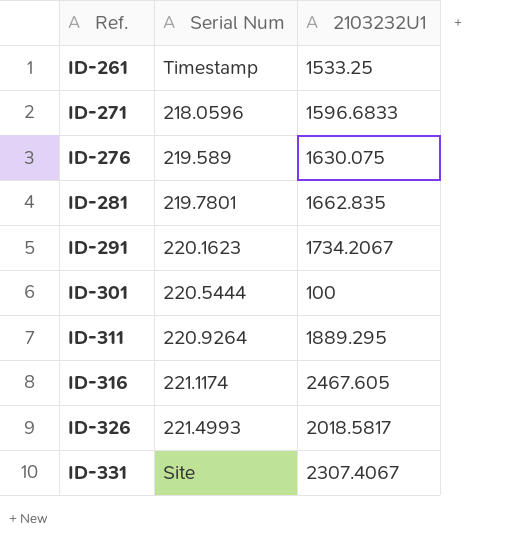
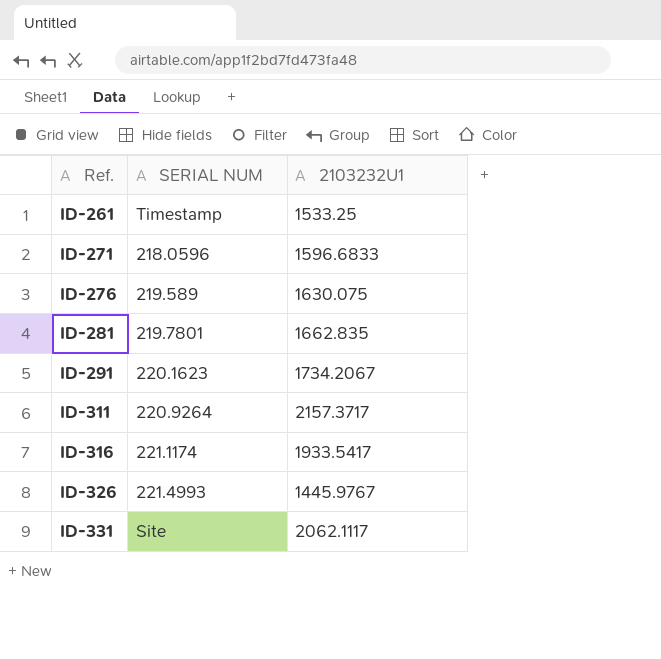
column name: Serial Num -> SERIAL NUM
row ID-301: 220.5444 | 100 -> none
ID-311 | 2103232U1: 1889.295 -> 2157.3717
ID-316 | 2103232U1: 2467.605 -> 1933.5417
ID-326 | 2103232U1: 2018.5817 -> 1445.9767
ID-331 | 2103232U1: 2307.4067 -> 2062.1117

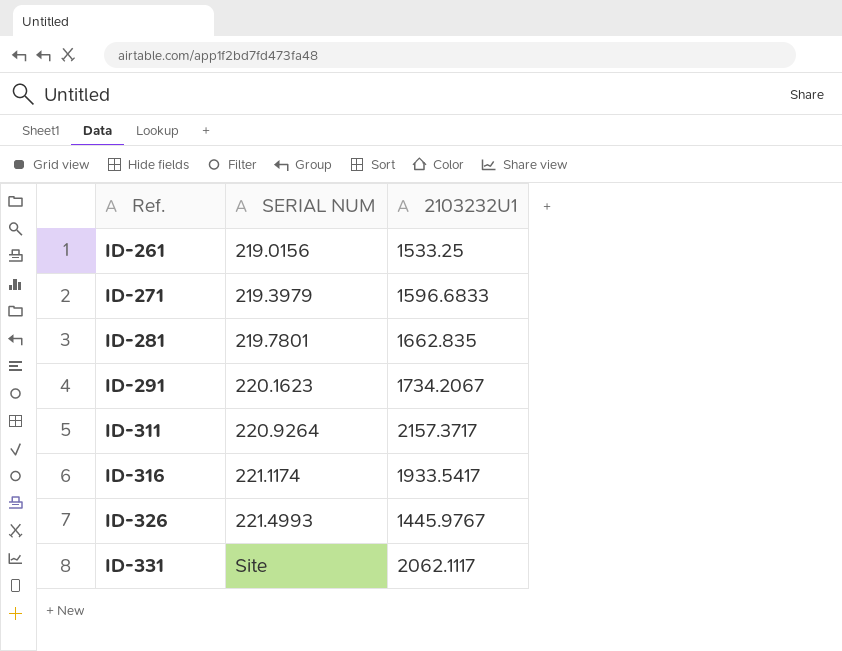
row ID-276: 219.589 | 1630.075 -> none
ID-261 | SERIAL NUM: Timestamp -> 219.0156
ID-271 | SERIAL NUM: 218.0596 -> 219.3979

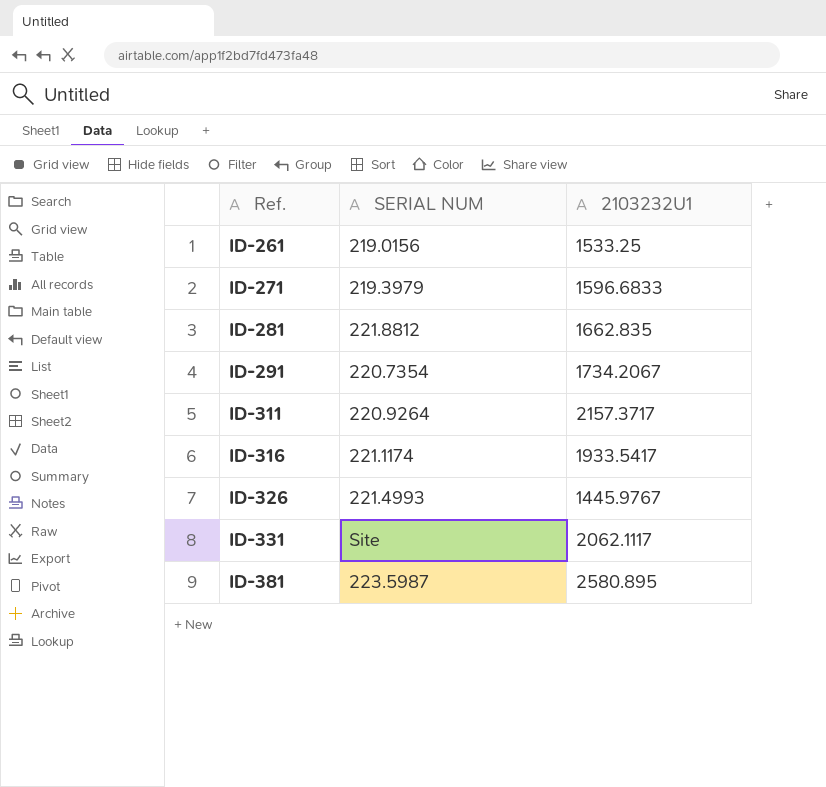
ID-281 | SERIAL NUM: 219.7801 -> 221.8812
ID-291 | SERIAL NUM: 220.1623 -> 220.7354
row ID-381: none -> 223.5987 | 2580.895

